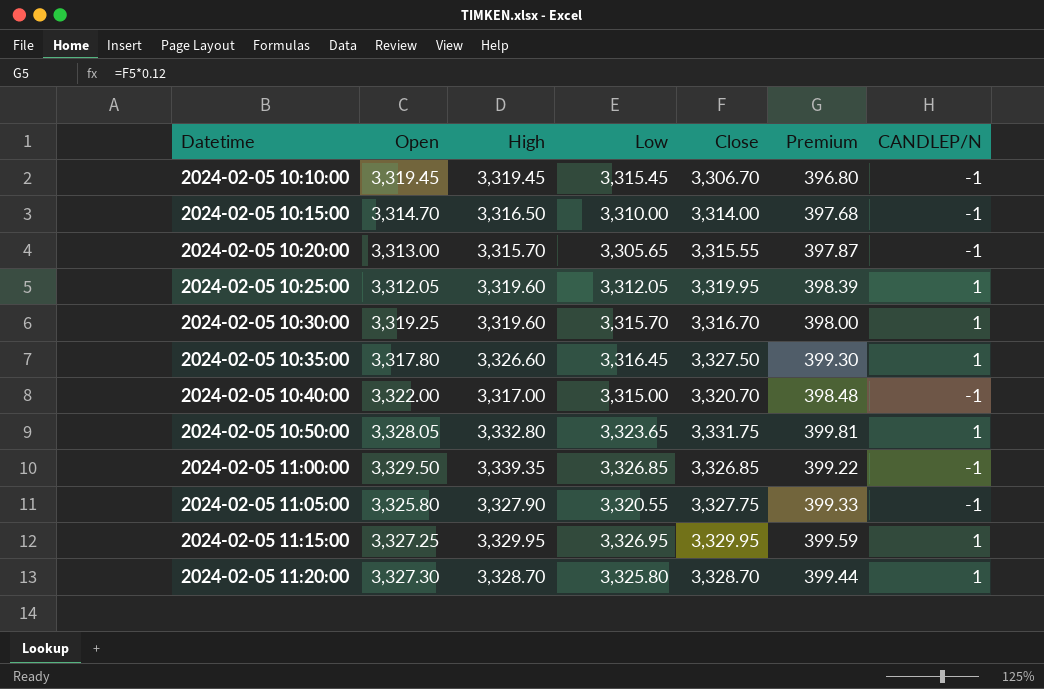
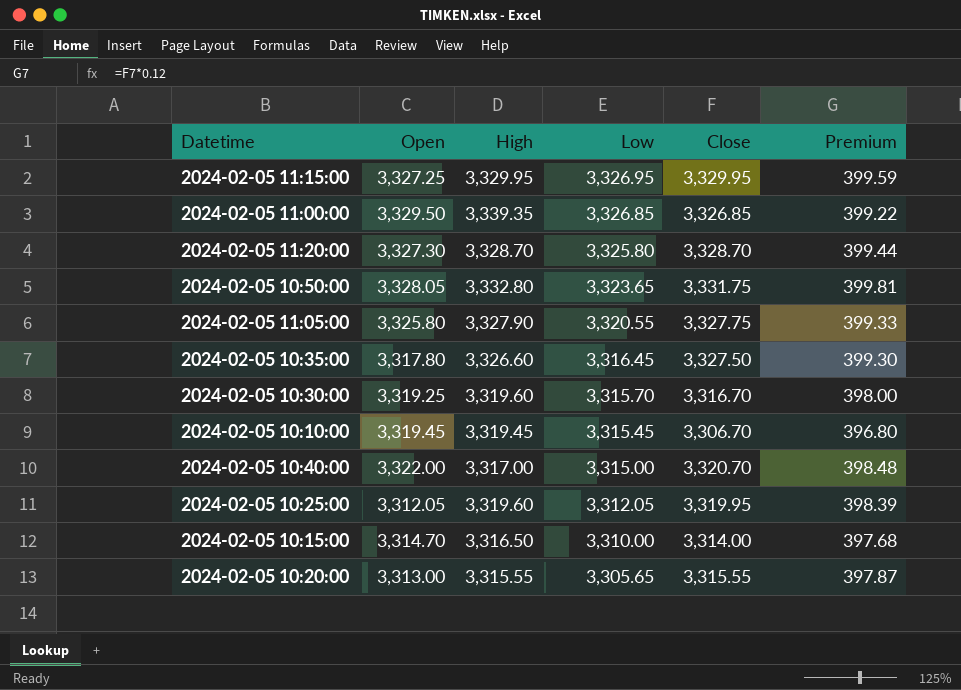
row order: Datetime ascending -> Low descending
column CANDLEP/N | position: 7 -> none
2024-02-05 10:20:00 | High: 3,315.70 -> 3,315.55

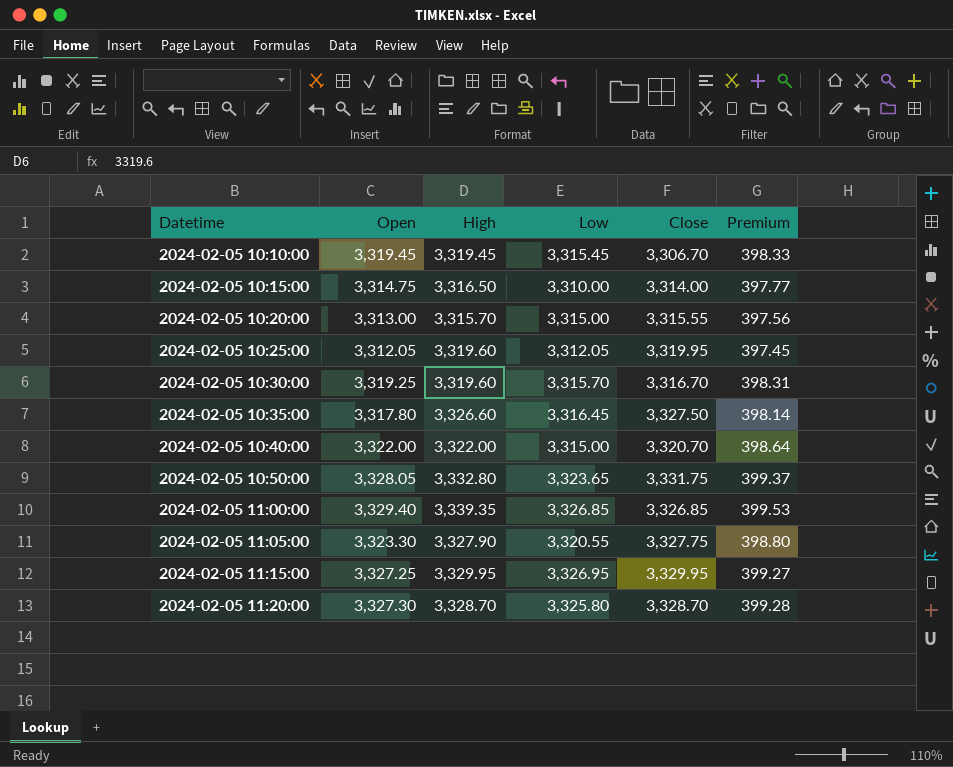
row order: Low descending -> Datetime ascending
column Premium | formula: [Close] * 0.12 -> [Open] * 0.12
2024-02-05 10:15:00 | Open: 3,314.70 -> 3,314.75
2024-02-05 10:20:00 | High: 3,315.55 -> 3,315.70
2024-02-05 10:20:00 | Low: 3,305.65 -> 3,315.00
2024-02-05 10:40:00 | High: 3,317.00 -> 3,322.00
2024-02-05 11:00:00 | Open: 3,329.50 -> 3,329.40
2024-02-05 11:05:00 | Open: 3,325.80 -> 3,323.30

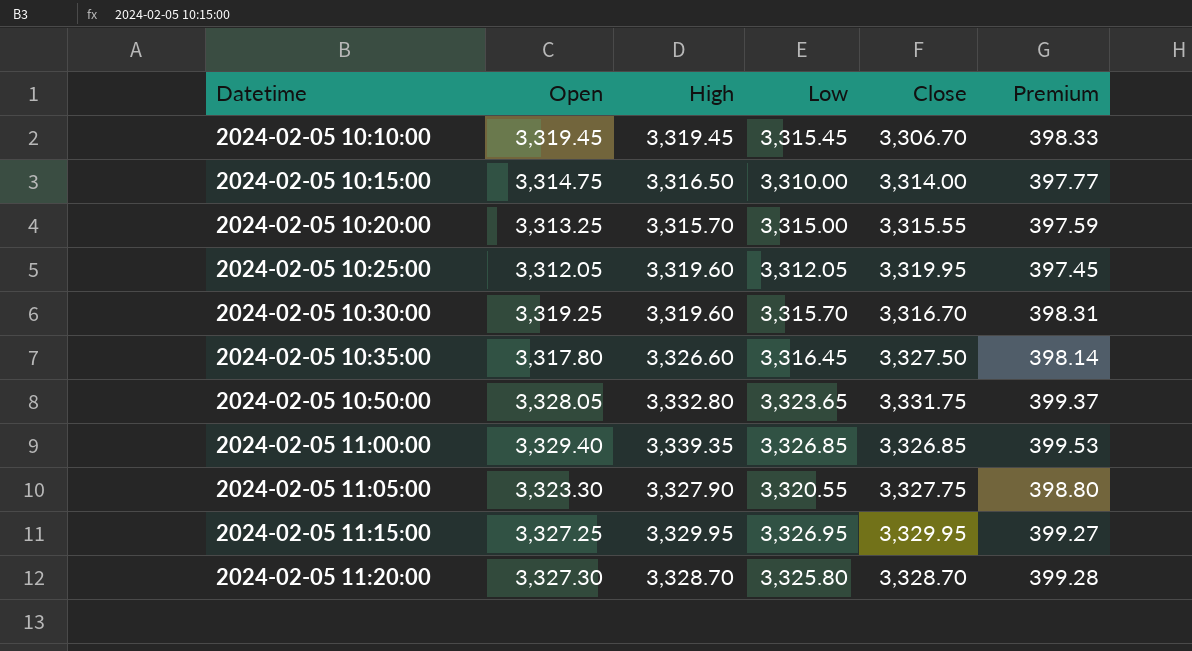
row 2024-02-05 10:40:00: 3,322.00 | 3,322.00 | 3,315.00 | 3,320.70 | 398.64 -> none
2024-02-05 10:20:00 | Open: 3,313.00 -> 3,313.25
2024-02-05 10:20:00 | Premium: 397.56 -> 397.59

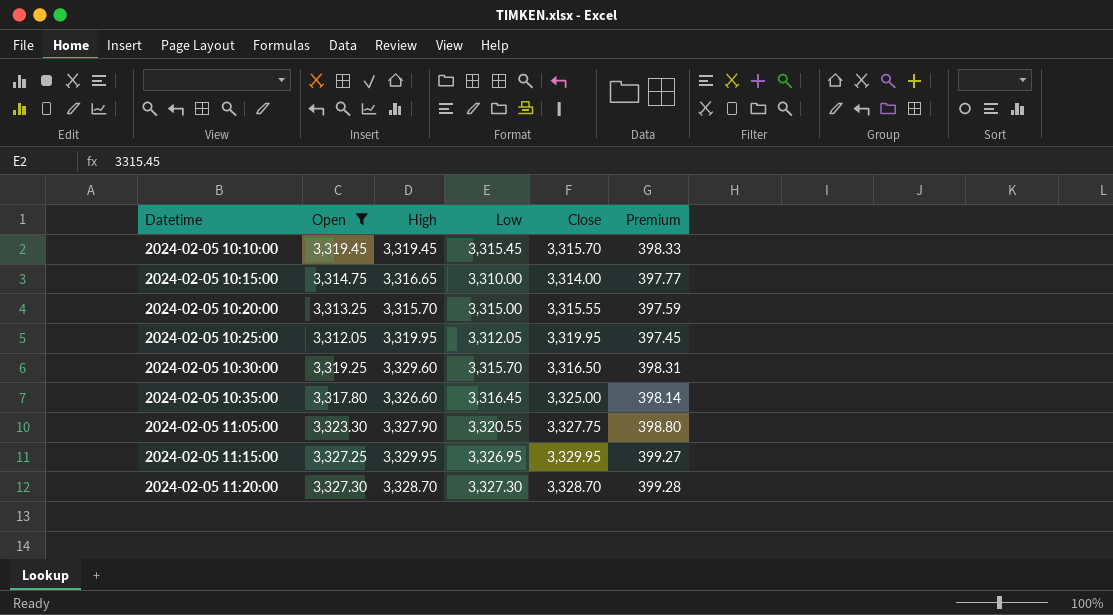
filter: none -> Open <= 3,327.30
2024-02-05 10:10:00 | Close: 3,306.70 -> 3,315.70
2024-02-05 10:15:00 | High: 3,316.50 -> 3,316.65
2024-02-05 10:25:00 | High: 3,319.60 -> 3,319.95
2024-02-05 10:30:00 | High: 3,319.60 -> 3,329.60
2024-02-05 10:30:00 | Close: 3,316.70 -> 3,316.50
2024-02-05 10:35:00 | Close: 3,327.50 -> 3,325.00
2024-02-05 11:20:00 | Low: 3,325.80 -> 3,327.30

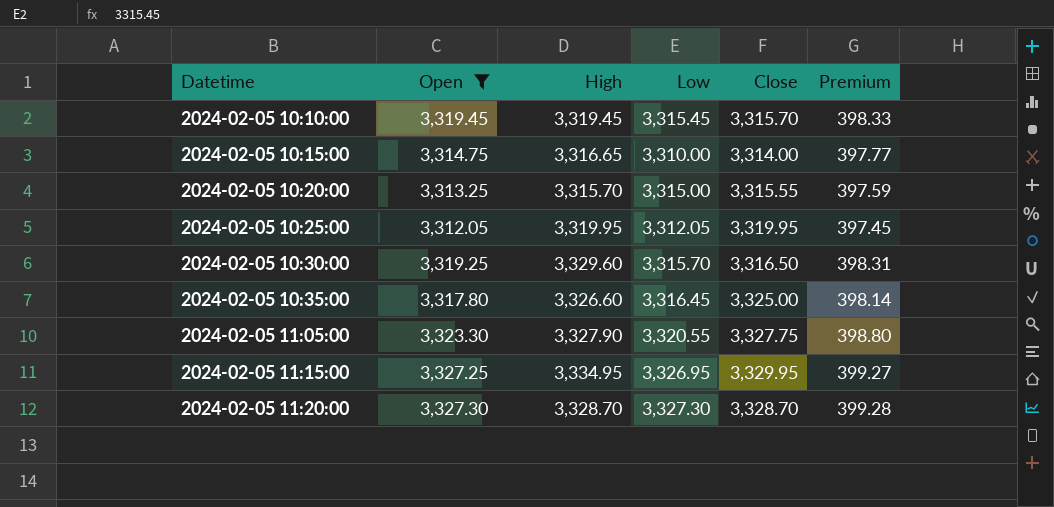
2024-02-05 11:15:00 | High: 3,329.95 -> 3,334.95

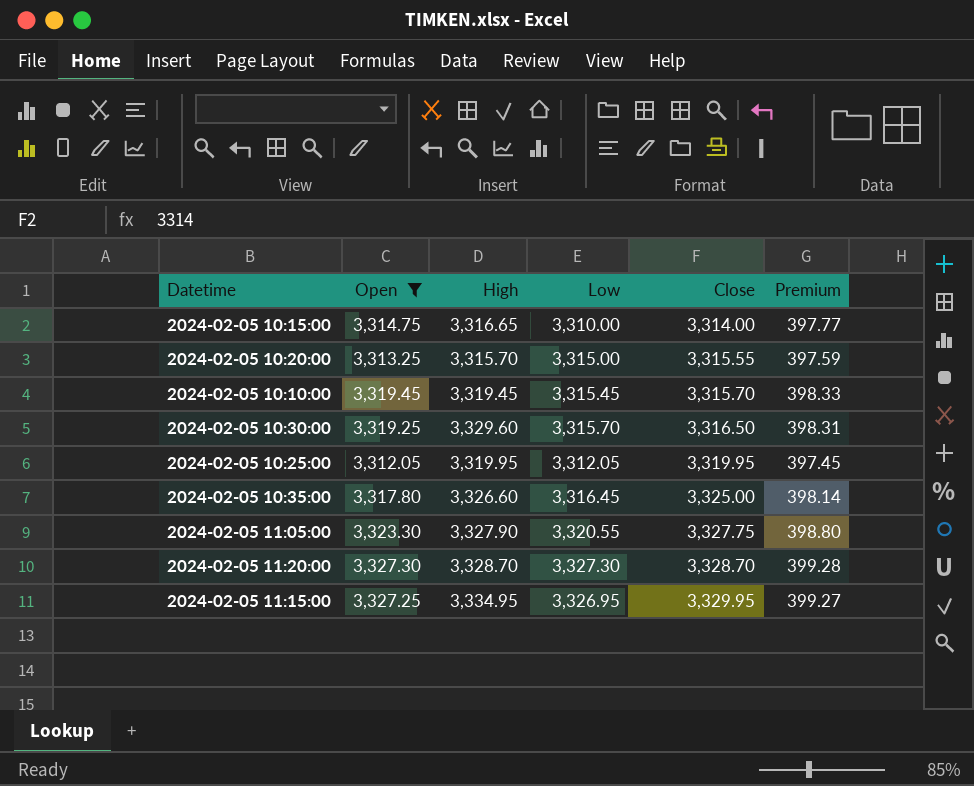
row order: Datetime ascending -> Close ascending

